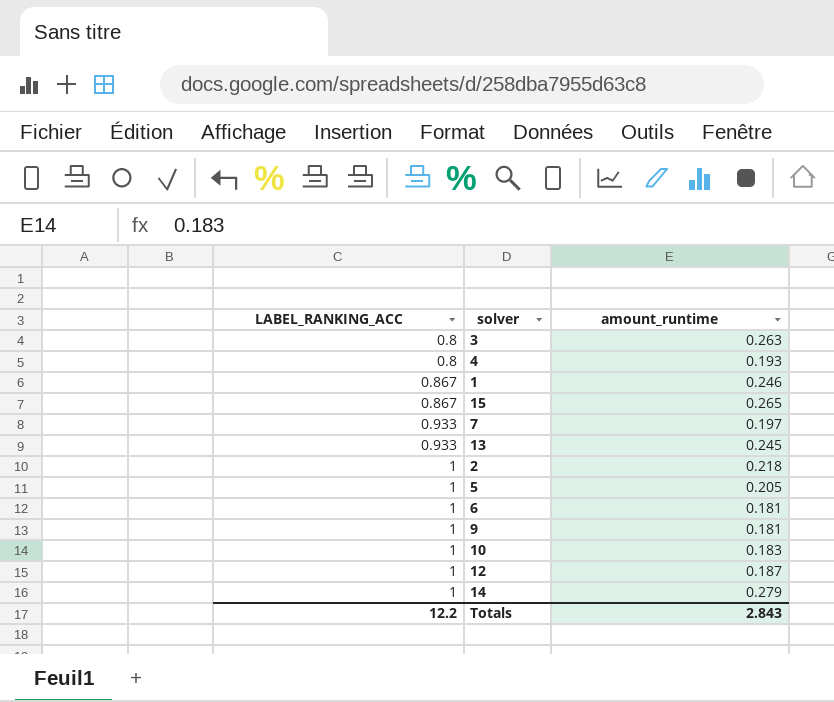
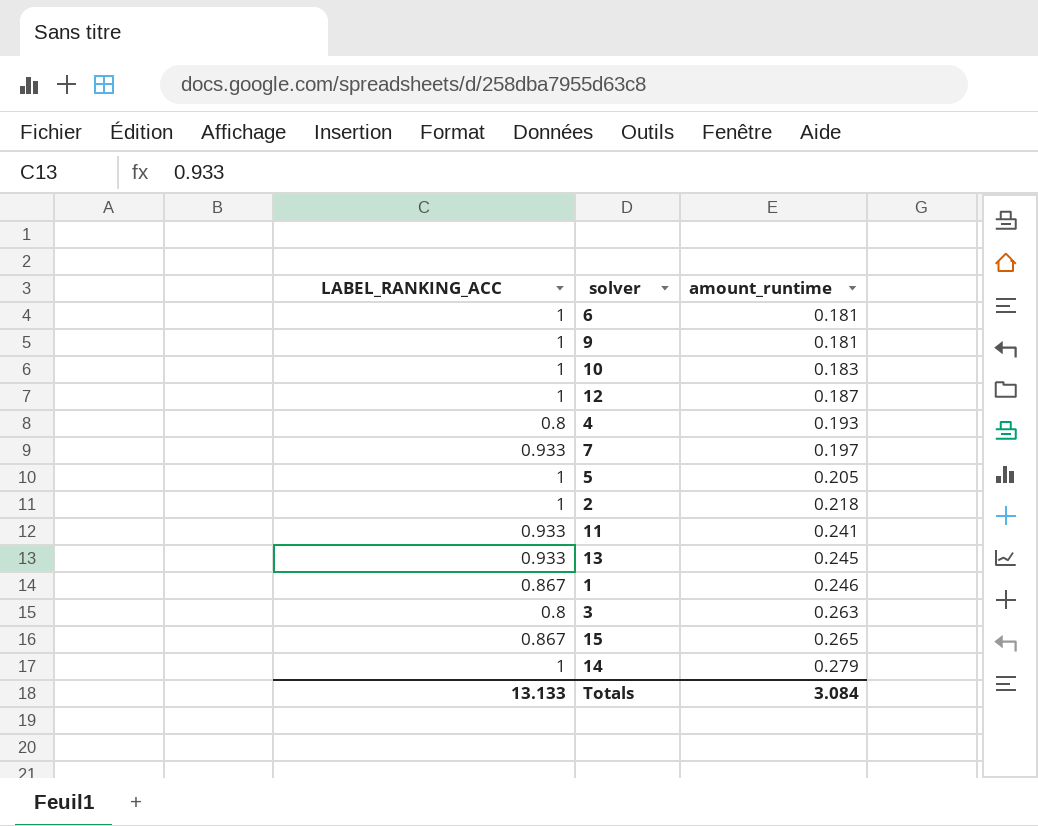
row order: LABEL_RANKING_ACC ascending -> amount_runtime ascending
row 11: none -> 0.933 | 0.241
Totals | LABEL_RANKING_ACC: 12.2 -> 13.133
Totals | amount_runtime: 2.843 -> 3.084

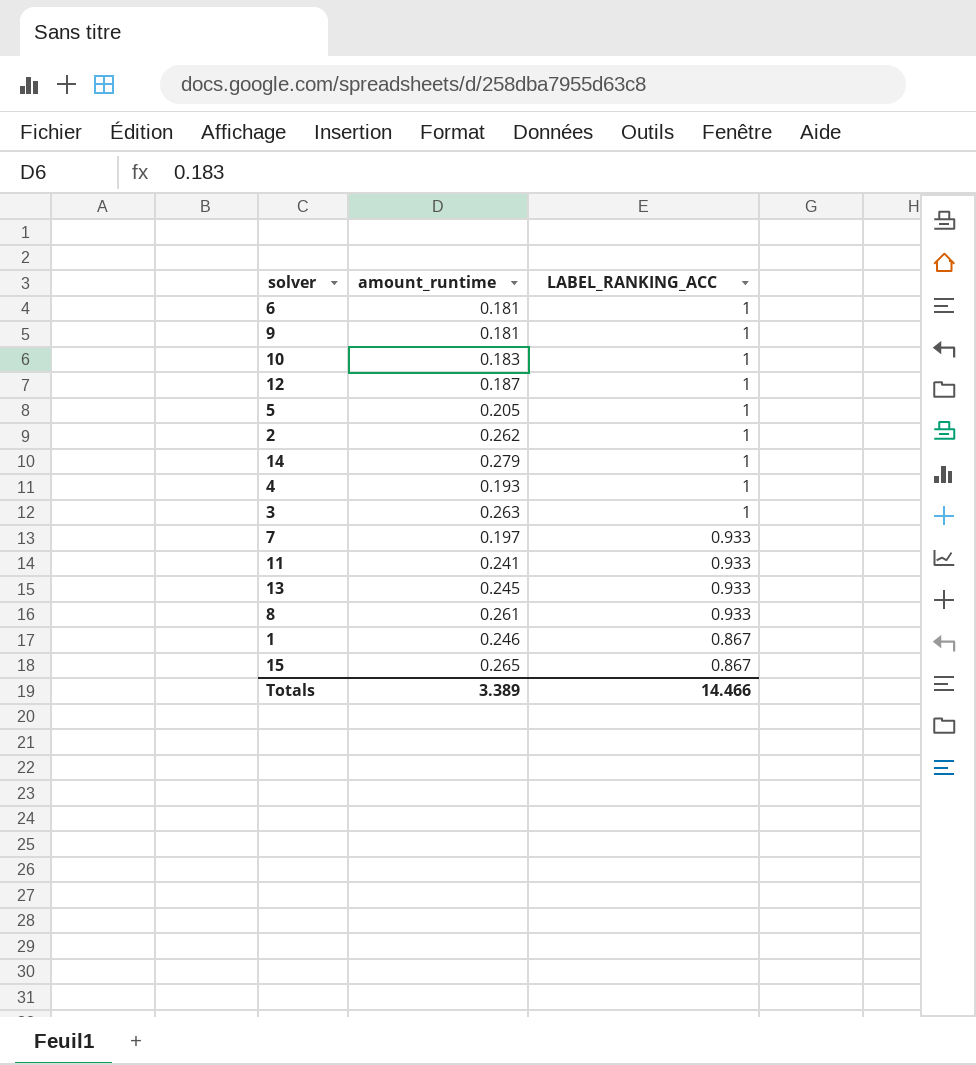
row order: amount_runtime ascending -> LABEL_RANKING_ACC descending
column LABEL_RANKING_ACC | position: 1 -> 3
2 | amount_runtime: 0.218 -> 0.262
4 | LABEL_RANKING_ACC: 0.8 -> 1
3 | LABEL_RANKING_ACC: 0.8 -> 1
row 8: none -> 0.261 | 0.933
Totals | amount_runtime: 3.084 -> 3.389
Totals | LABEL_RANKING_ACC: 13.133 -> 14.466

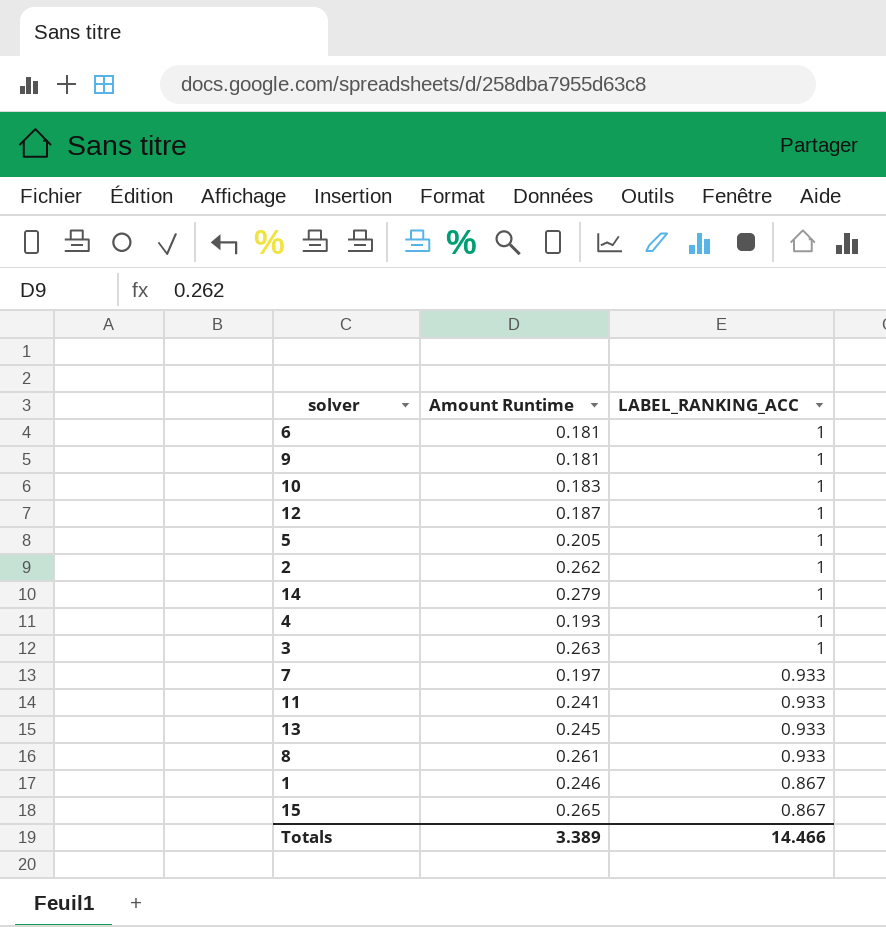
column name: amount_runtime -> Amount Runtime

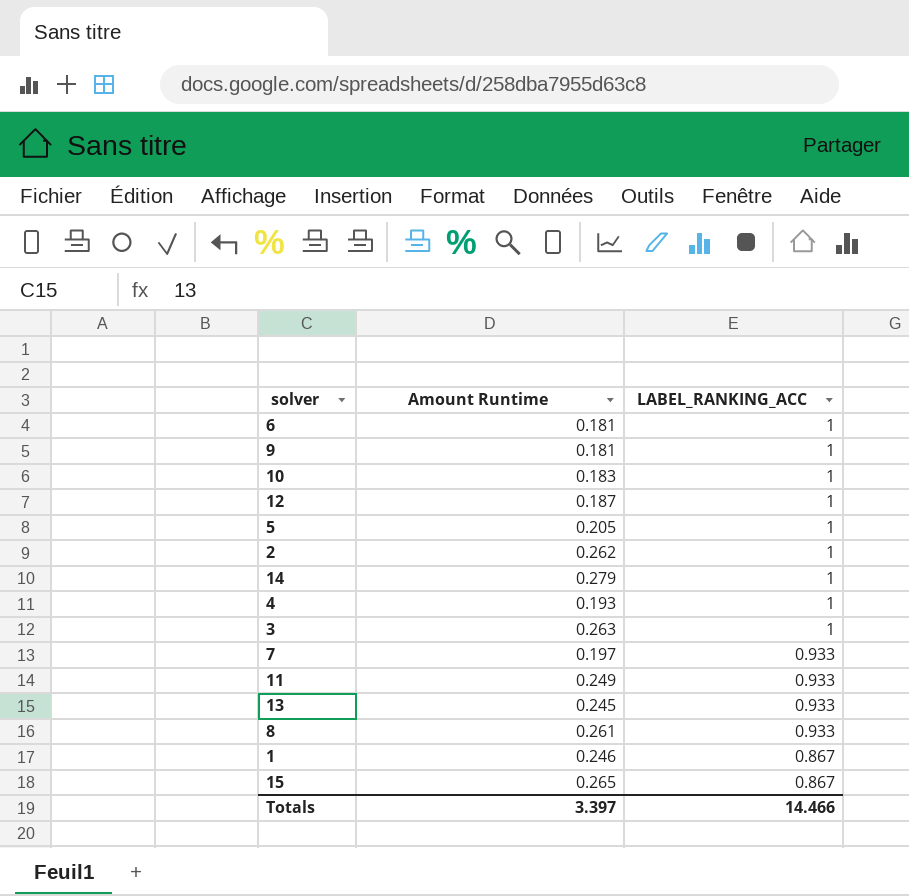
11 | Amount Runtime: 0.241 -> 0.249
Totals | Amount Runtime: 3.389 -> 3.397

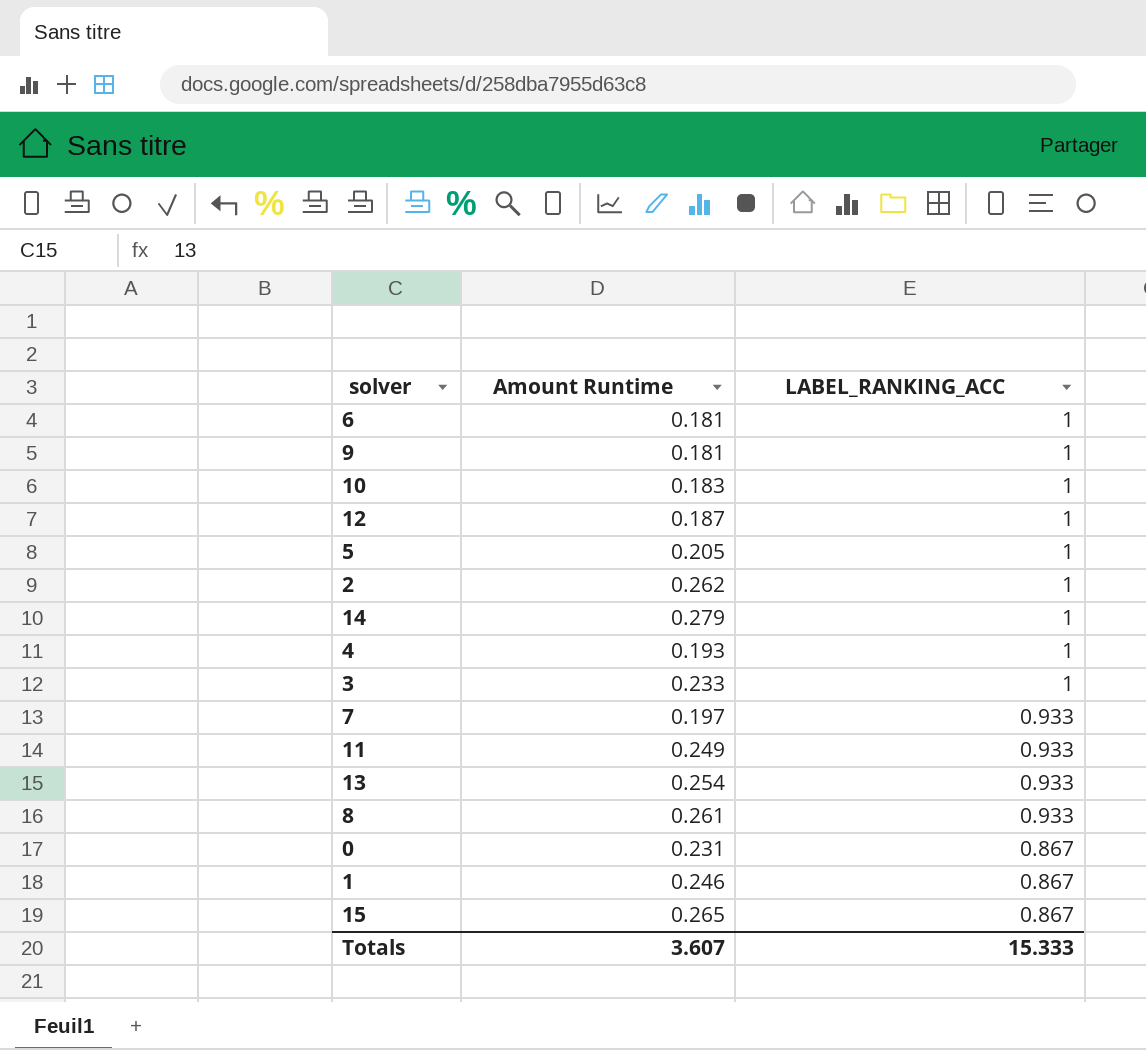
3 | Amount Runtime: 0.263 -> 0.233
13 | Amount Runtime: 0.245 -> 0.254
row 0: none -> 0.231 | 0.867
Totals | Amount Runtime: 3.397 -> 3.607
Totals | LABEL_RANKING_ACC: 14.466 -> 15.333

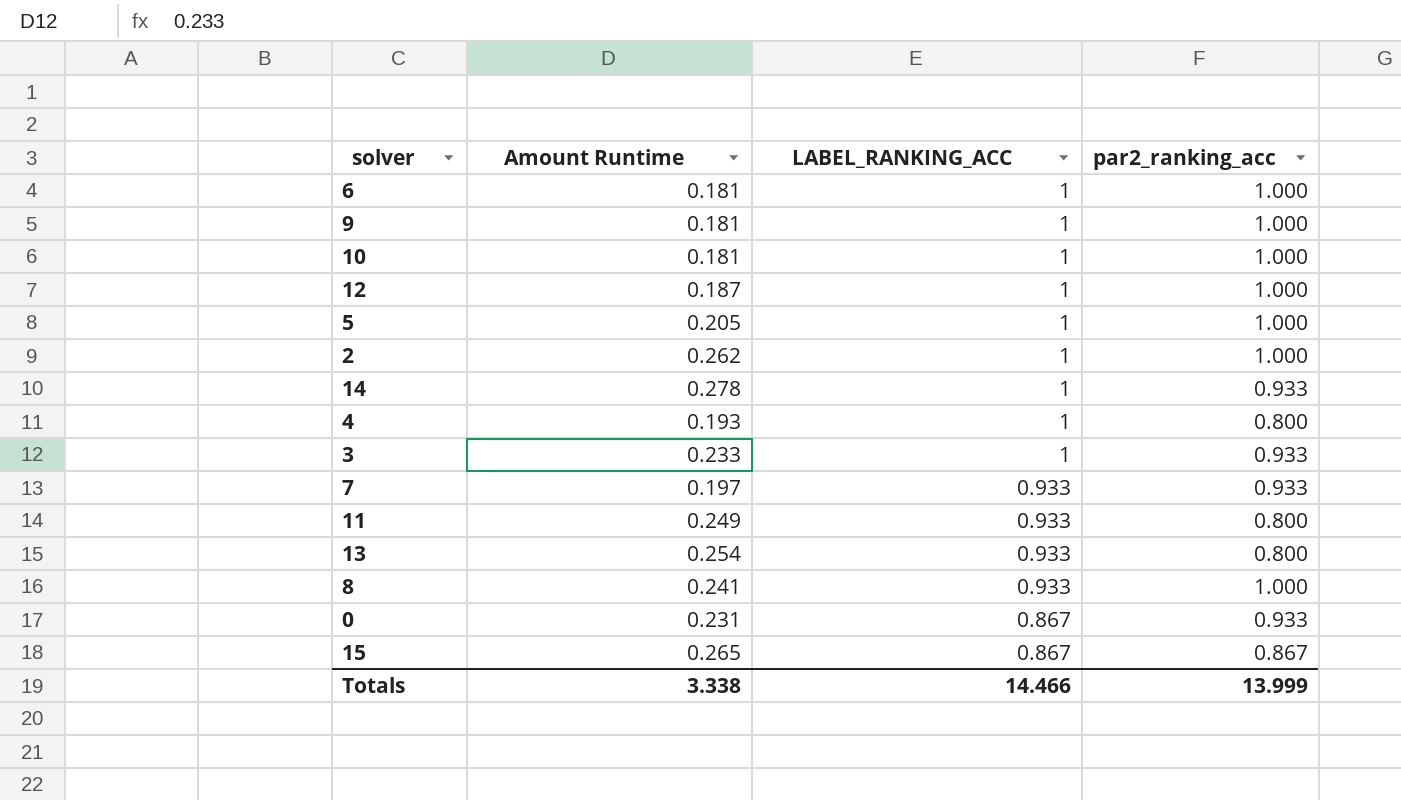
column par2_ranking_acc | position: none -> 4
row 1: 0.246 | 0.867 -> none
10 | Amount Runtime: 0.183 -> 0.181
14 | Amount Runtime: 0.279 -> 0.278
8 | Amount Runtime: 0.261 -> 0.241
Totals | Amount Runtime: 3.607 -> 3.338
Totals | LABEL_RANKING_ACC: 15.333 -> 14.466

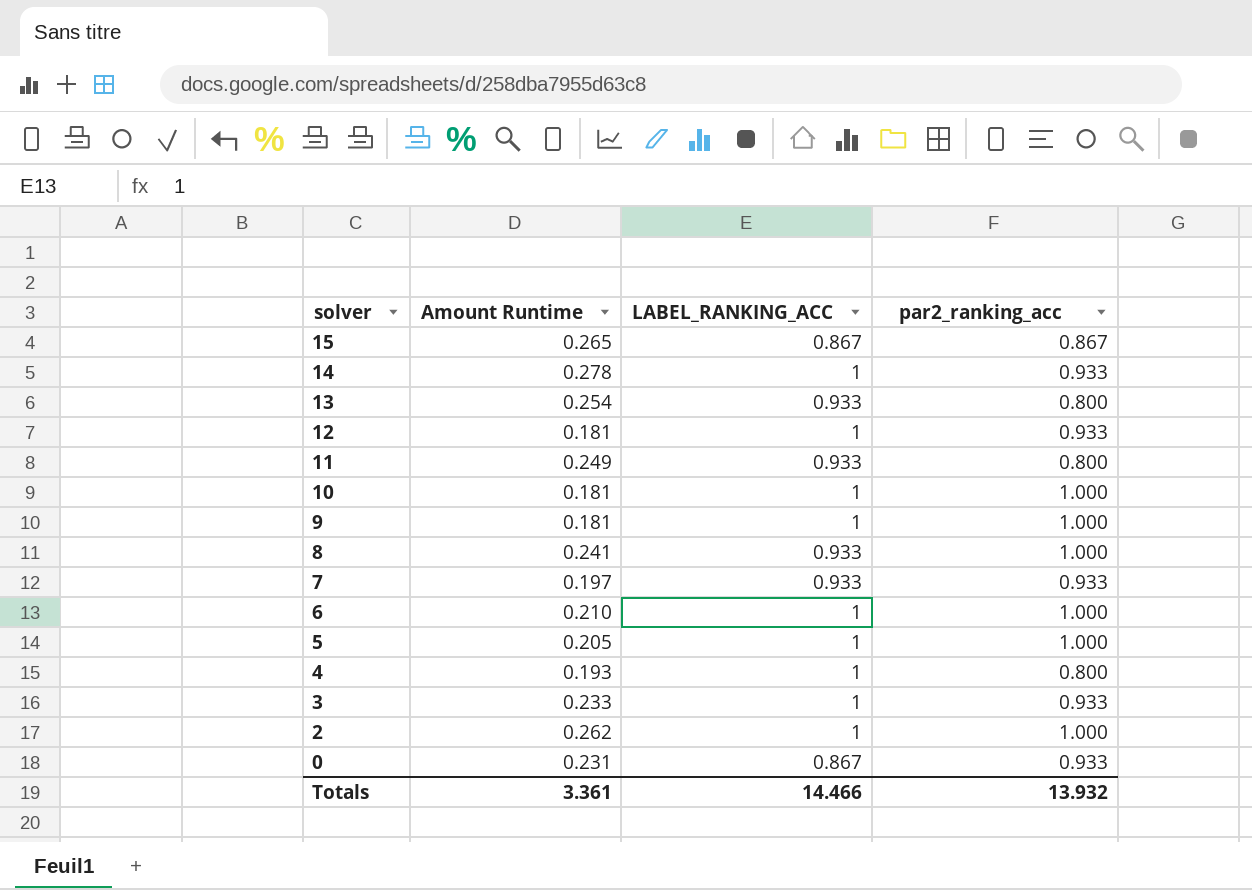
row order: LABEL_RANKING_ACC descending -> solver descending
12 | Amount Runtime: 0.187 -> 0.181
12 | par2_ranking_acc: 1.000 -> 0.933
6 | Amount Runtime: 0.181 -> 0.210
Totals | Amount Runtime: 3.338 -> 3.361
Totals | par2_ranking_acc: 13.999 -> 13.932

